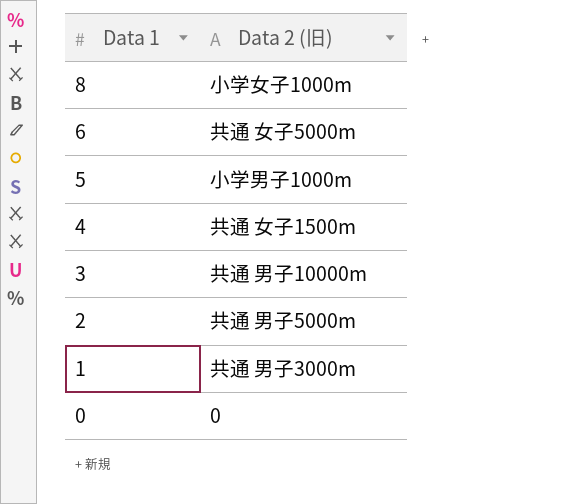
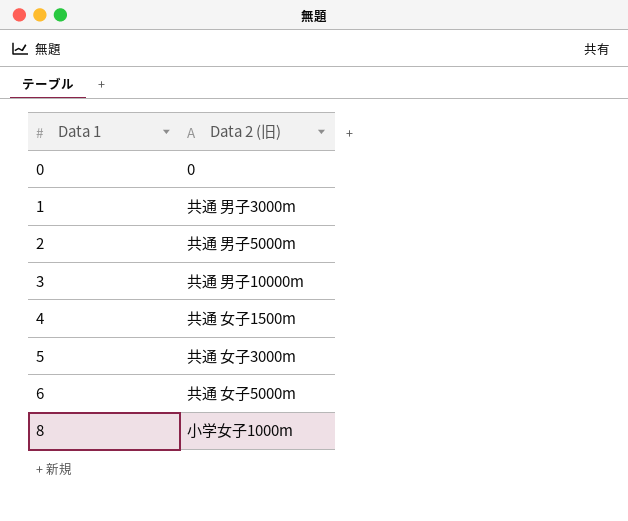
row order: Data 1 descending -> Data 1 ascending
5 | Data 2 (旧): 小学男子1000m -> 共通 女子3000m

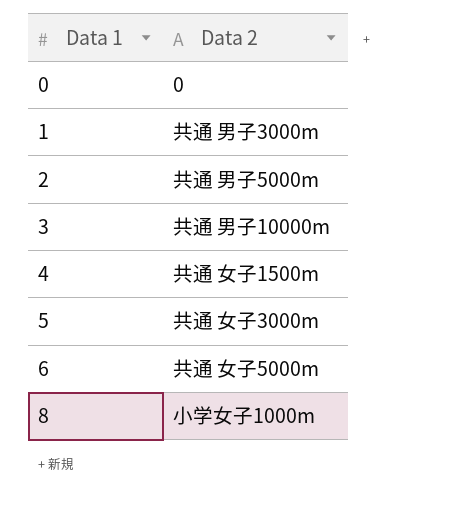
column name: Data 2 (旧) -> Data 2

